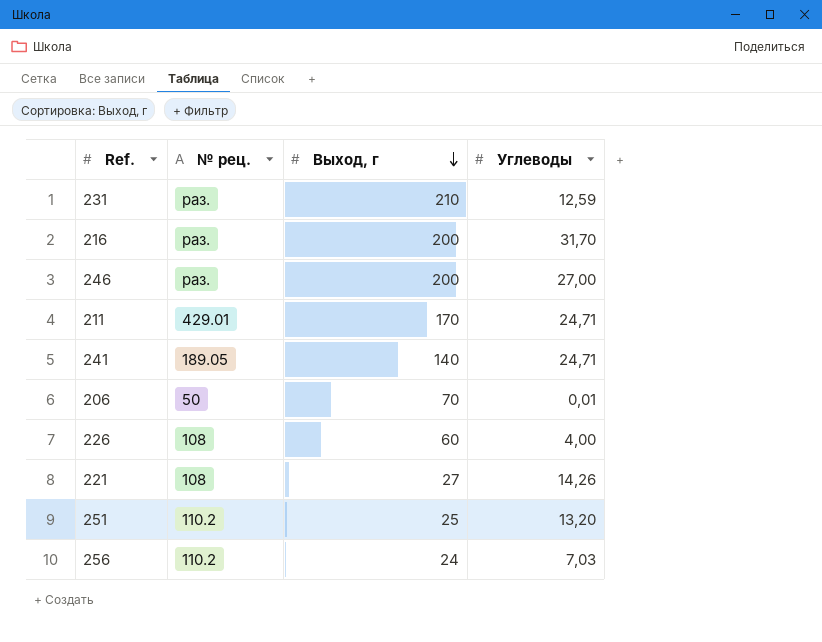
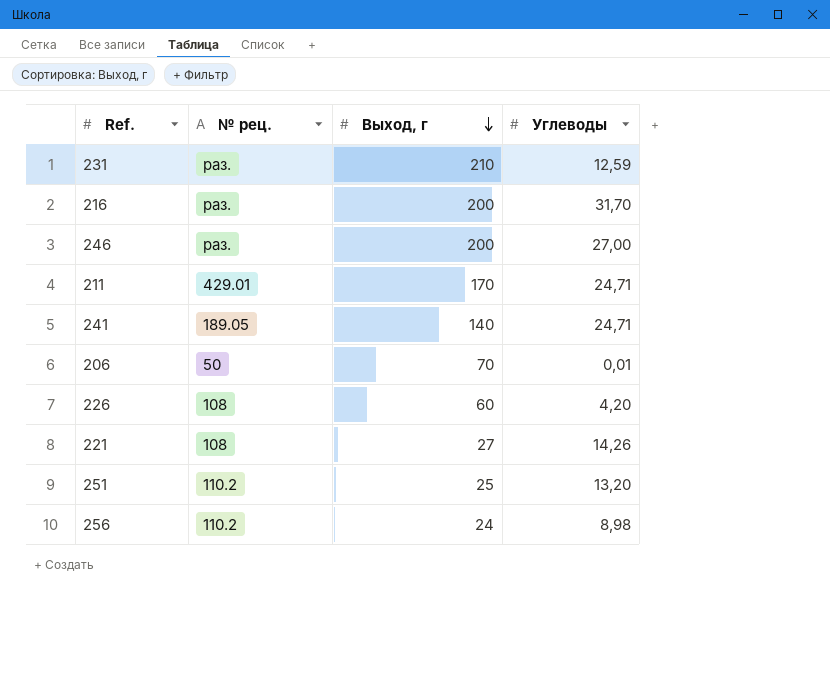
226 | Углеводы: 4,00 -> 4,20
256 | Углеводы: 7,03 -> 8,98

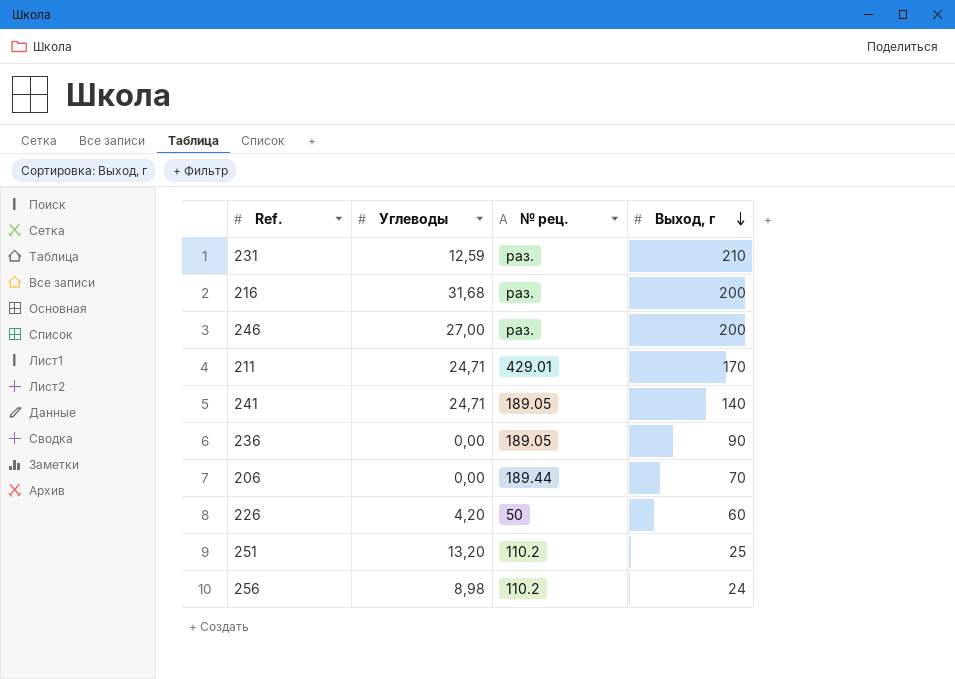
column Углеводы | position: 4 -> 2
row 221: 108 | 27 | 14,26 -> none
216 | Углеводы: 31,70 -> 31,68
row 236: none -> 0,00 | 189.05 | 90
206 | Углеводы: 0,01 -> 0,00
206 | № рец.: 50 -> 189.44
226 | № рец.: 108 -> 50

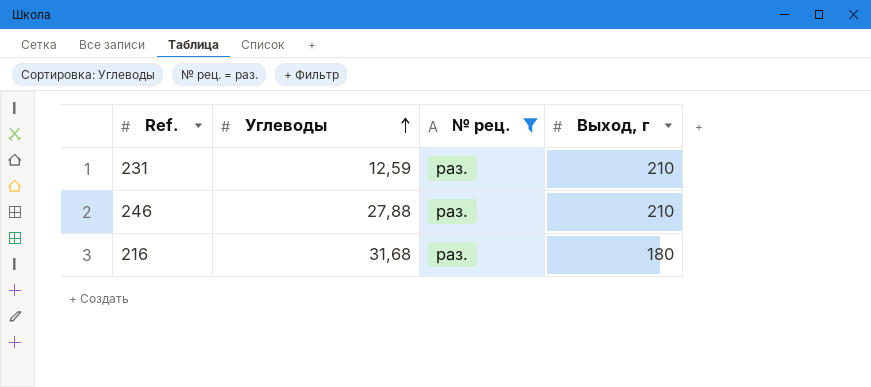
filter: none -> № рец. = раз.
row order: Выход, г descending -> Углеводы ascending
246 | Углеводы: 27,00 -> 27,88
246 | Выход, г: 200 -> 210
216 | Выход, г: 200 -> 180

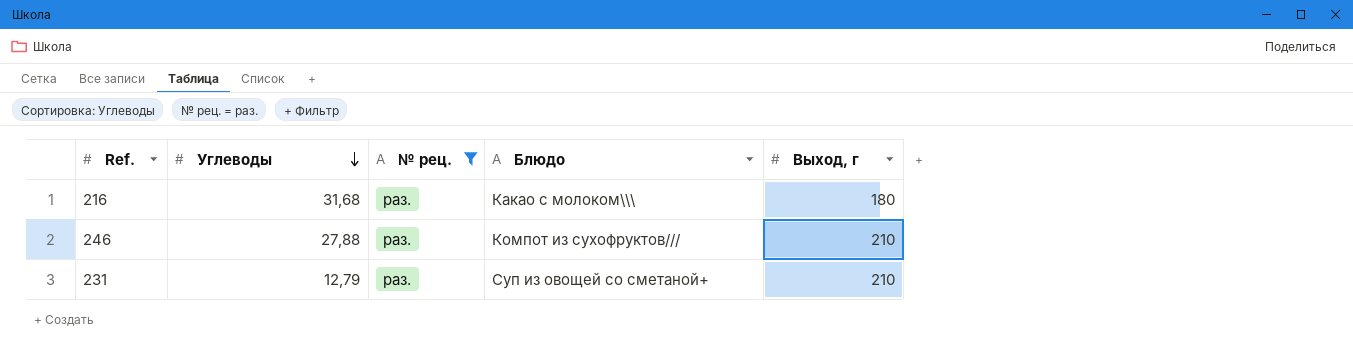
row order: Углеводы ascending -> Углеводы descending
column Блюдо | position: none -> 4
231 | Углеводы: 12,59 -> 12,79

